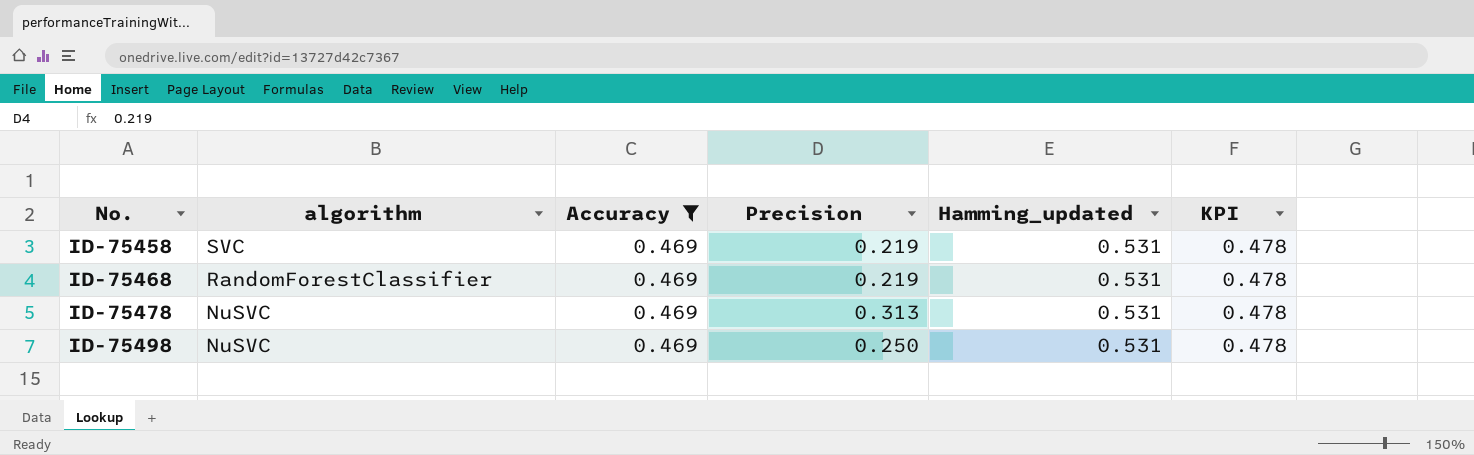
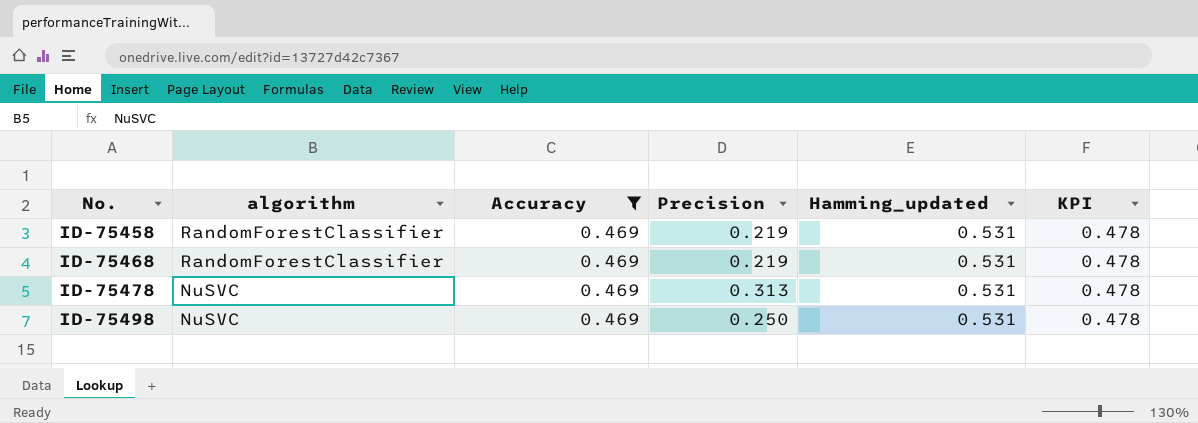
ID-75458 | algorithm: SVC -> RandomForestClassifier

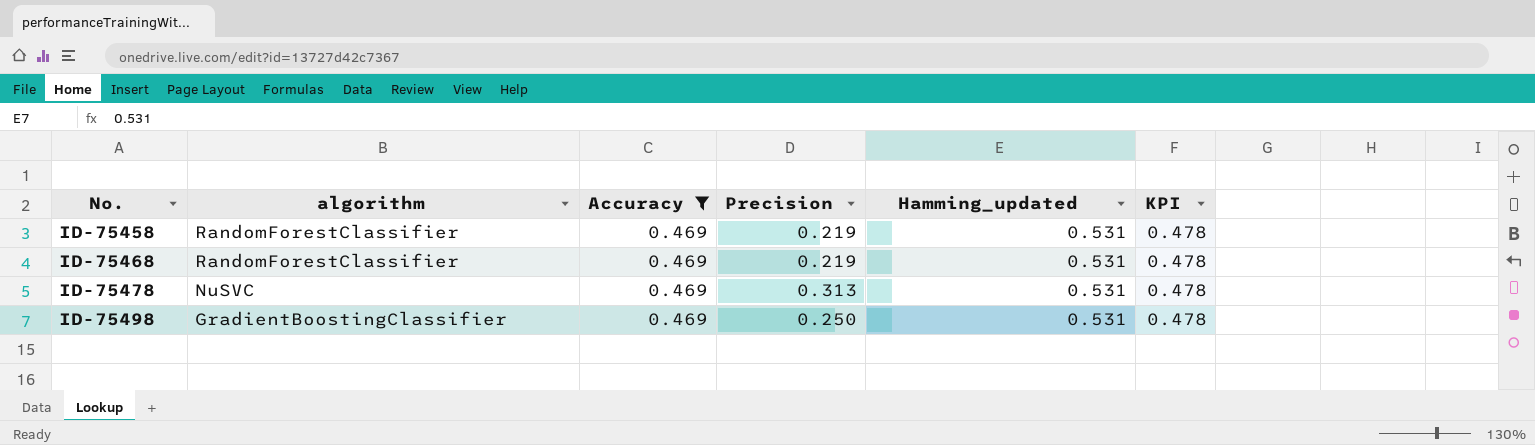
ID-75498 | algorithm: NuSVC -> GradientBoostingClassifier

